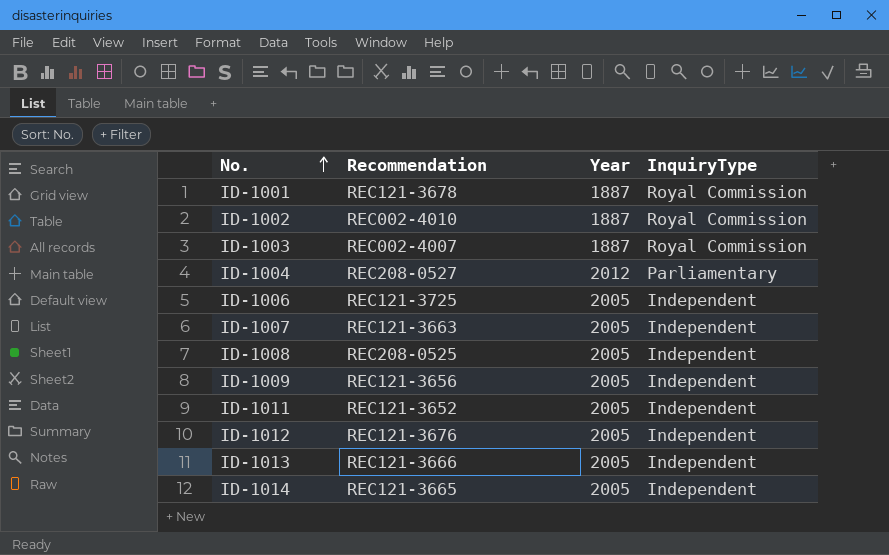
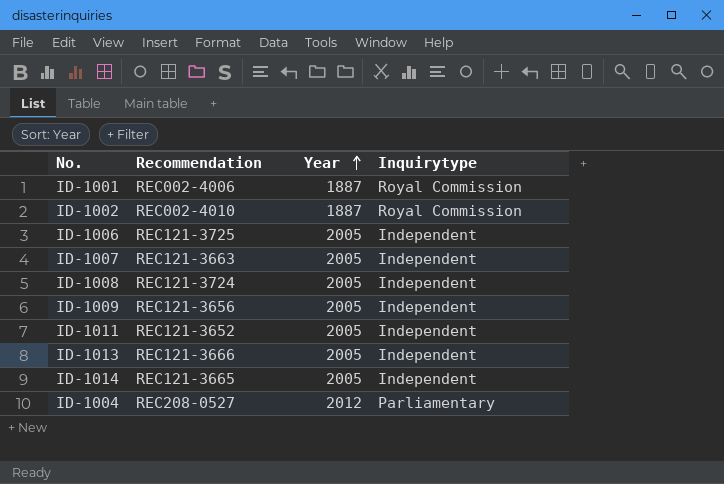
row order: No. ascending -> Year ascending
column name: InquiryType -> Inquirytype
row ID-1003: REC002-4007 | 1887 | Royal Commission -> none
row ID-1012: REC121-3676 | 2005 | Independent -> none
ID-1001 | Recommendation: REC121-3678 -> REC002-4006
ID-1008 | Recommendation: REC208-0525 -> REC121-3724

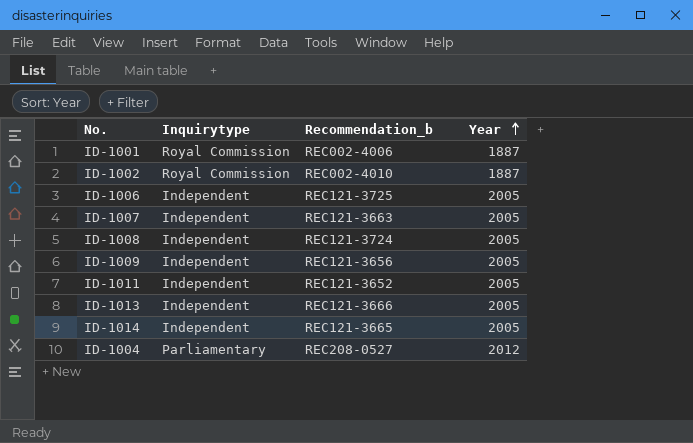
column Inquirytype | position: 4 -> 2
column name: Recommendation -> Recommendation_b

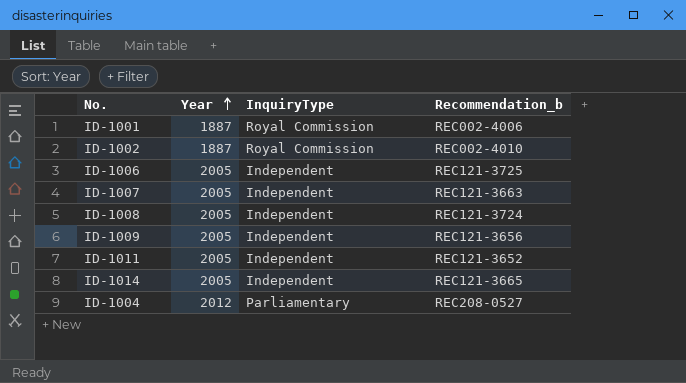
column Year | position: 4 -> 2
column name: Inquirytype -> InquiryType
row ID-1013: Independent | REC121-3666 | 2005 -> none

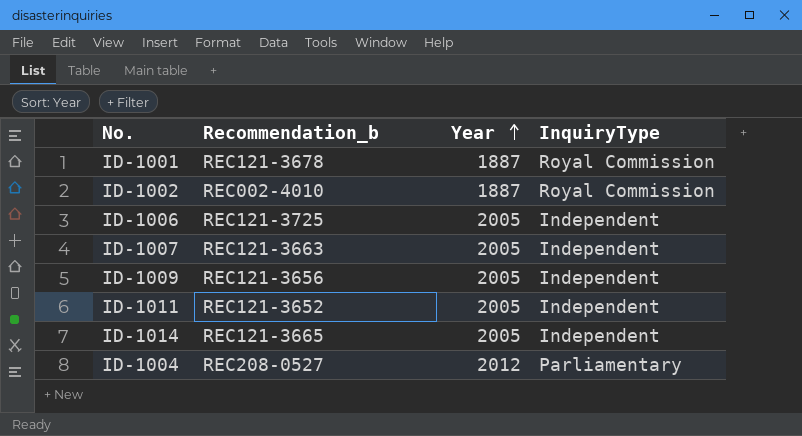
column Recommendation_b | position: 4 -> 2
row ID-1008: 2005 | Independent | REC121-3724 -> none
ID-1001 | Recommendation_b: REC002-4006 -> REC121-3678

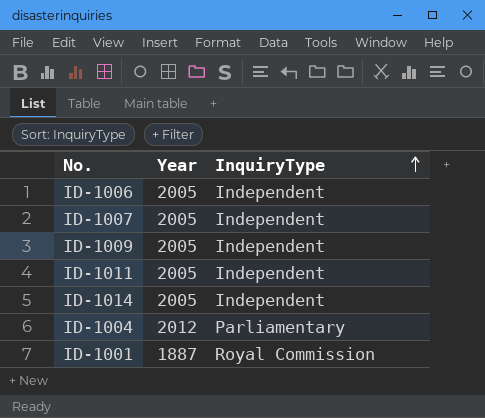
row order: Year ascending -> InquiryType ascending
column Recommendation_b | position: 2 -> none
row ID-1002: REC002-4010 | 1887 | Royal Commission -> none

